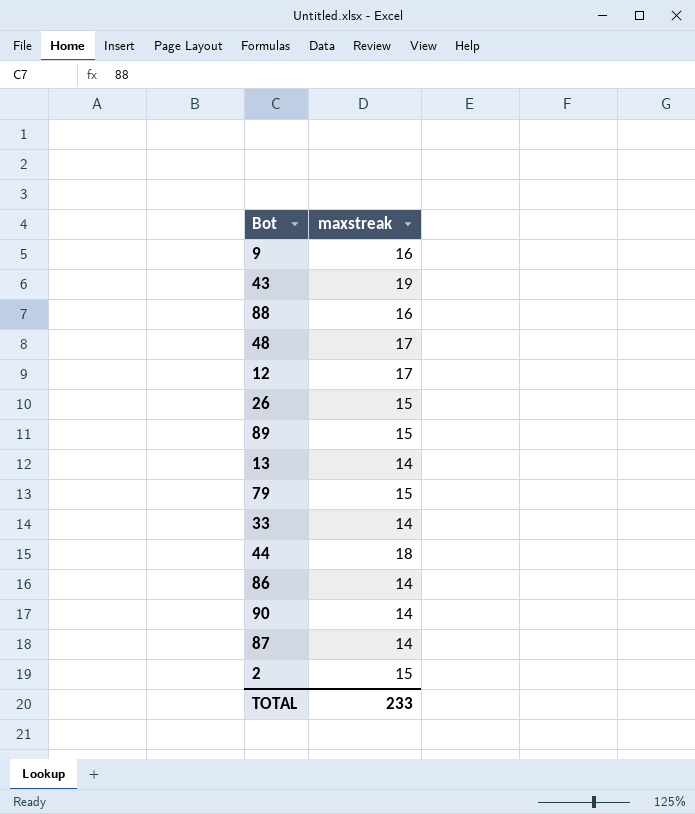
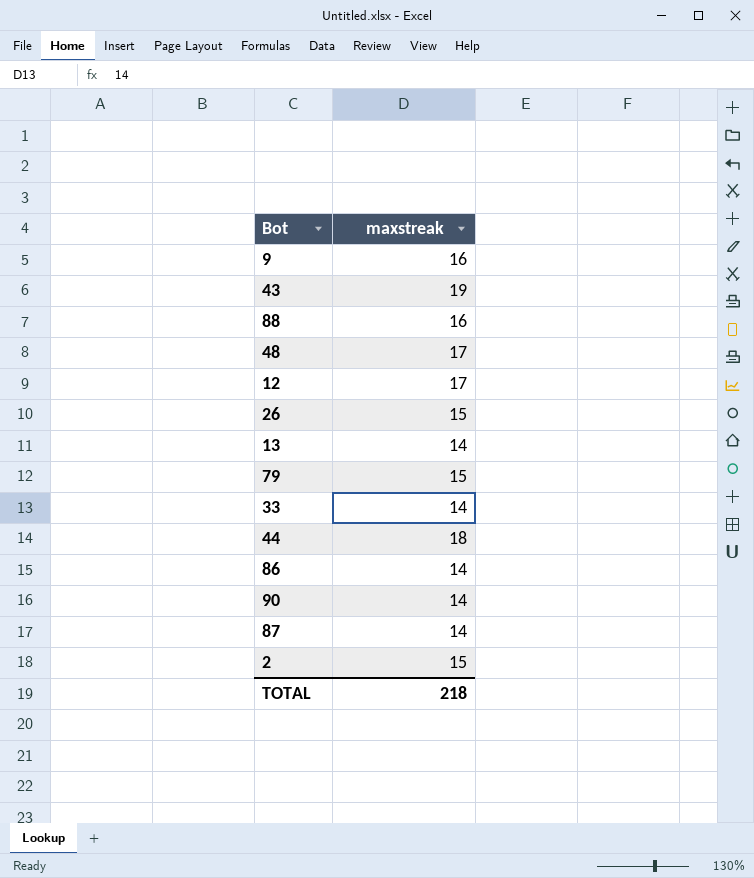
row 89: 15 -> none
TOTAL | maxstreak: 233 -> 218

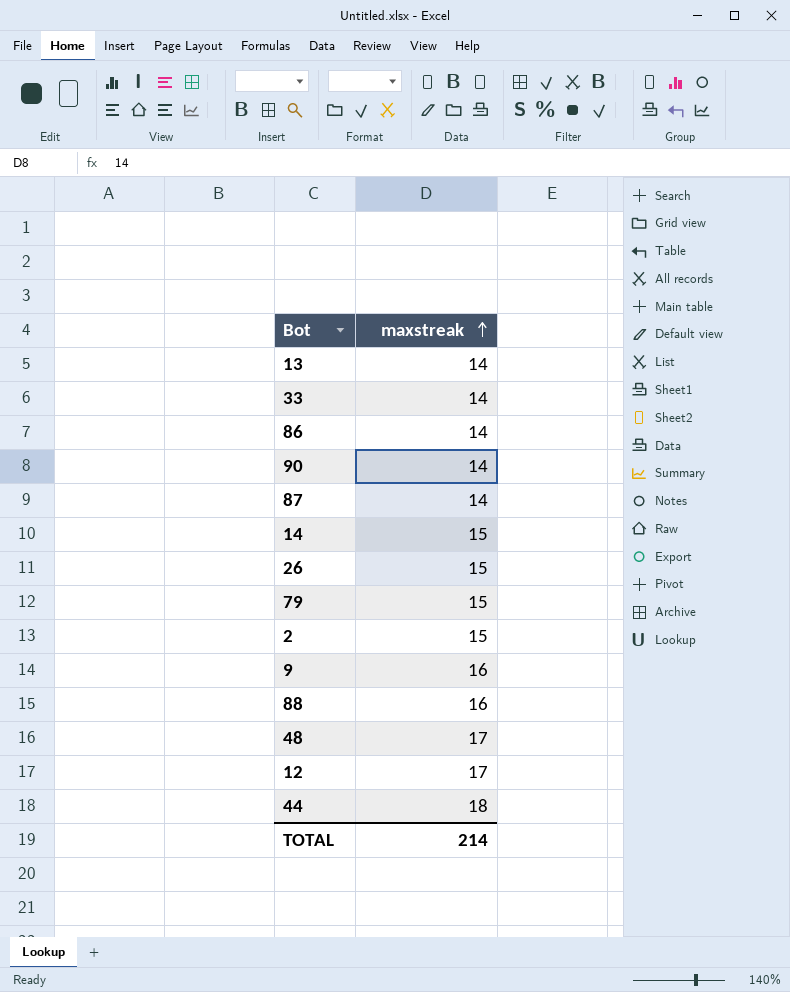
row order: none -> maxstreak ascending
row 43: 19 -> none
row 14: none -> 15
TOTAL | maxstreak: 218 -> 214

